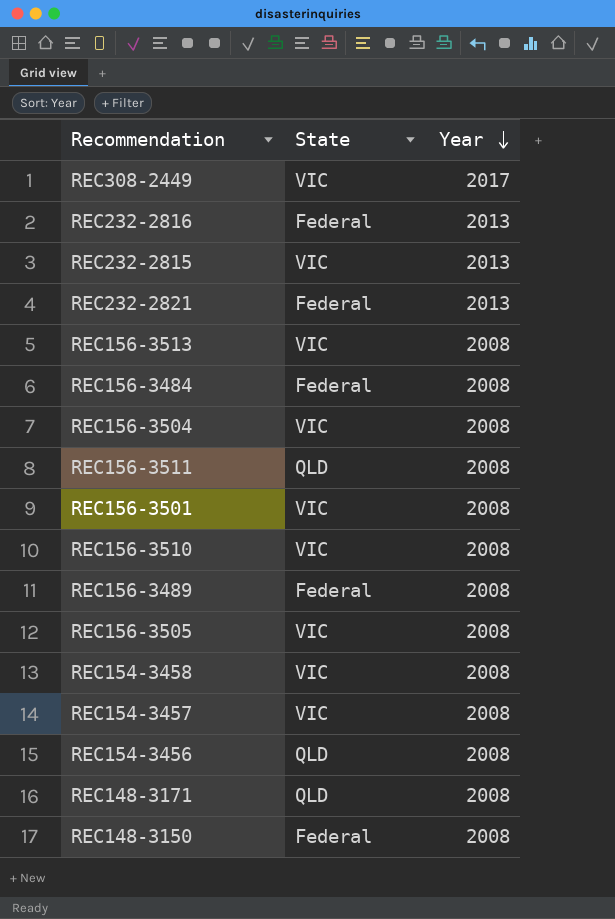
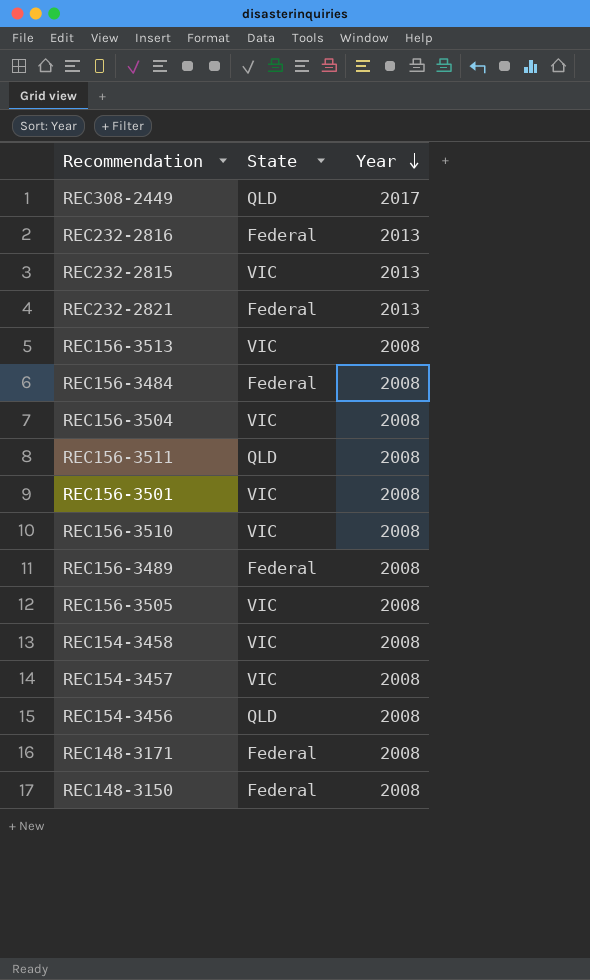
REC308-2449 | State: VIC -> QLD
REC148-3171 | State: QLD -> Federal

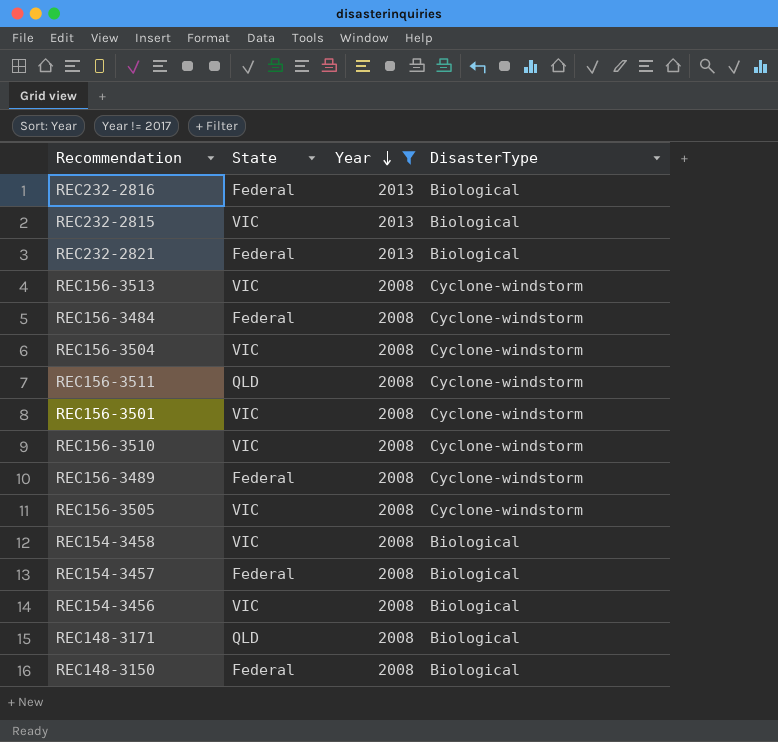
filter: none -> Year != 2017
column DisasterType | position: none -> 4
REC154-3457 | State: VIC -> Federal
REC154-3456 | State: QLD -> VIC
REC148-3171 | State: Federal -> QLD

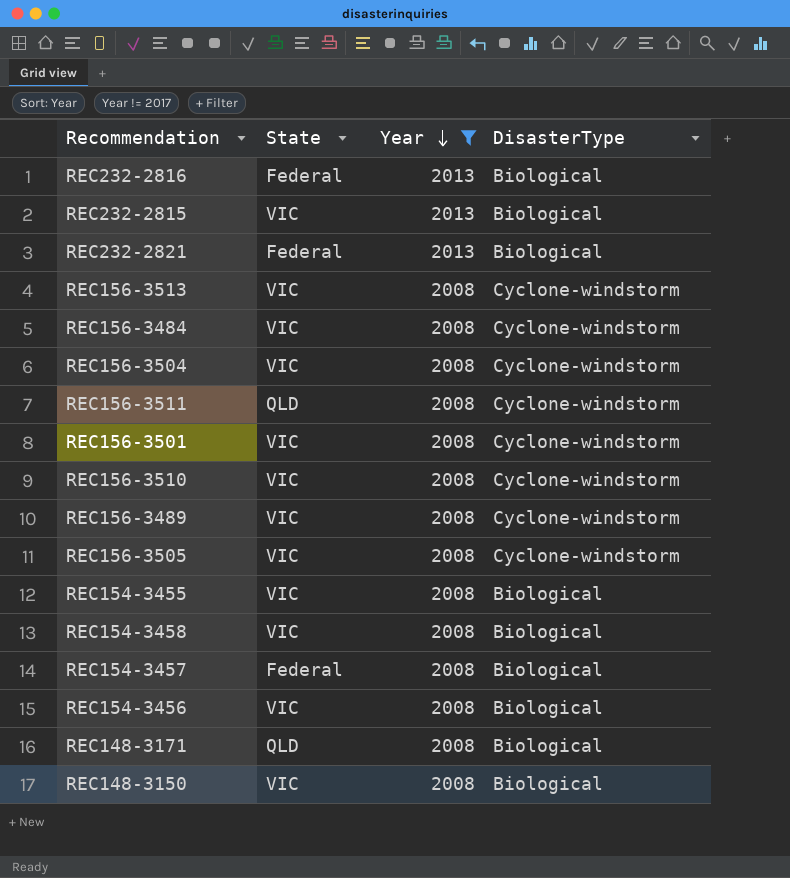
REC156-3484 | State: Federal -> VIC
REC156-3489 | State: Federal -> VIC
row REC154-3455: none -> VIC | 2008 | Biological
REC148-3150 | State: Federal -> VIC

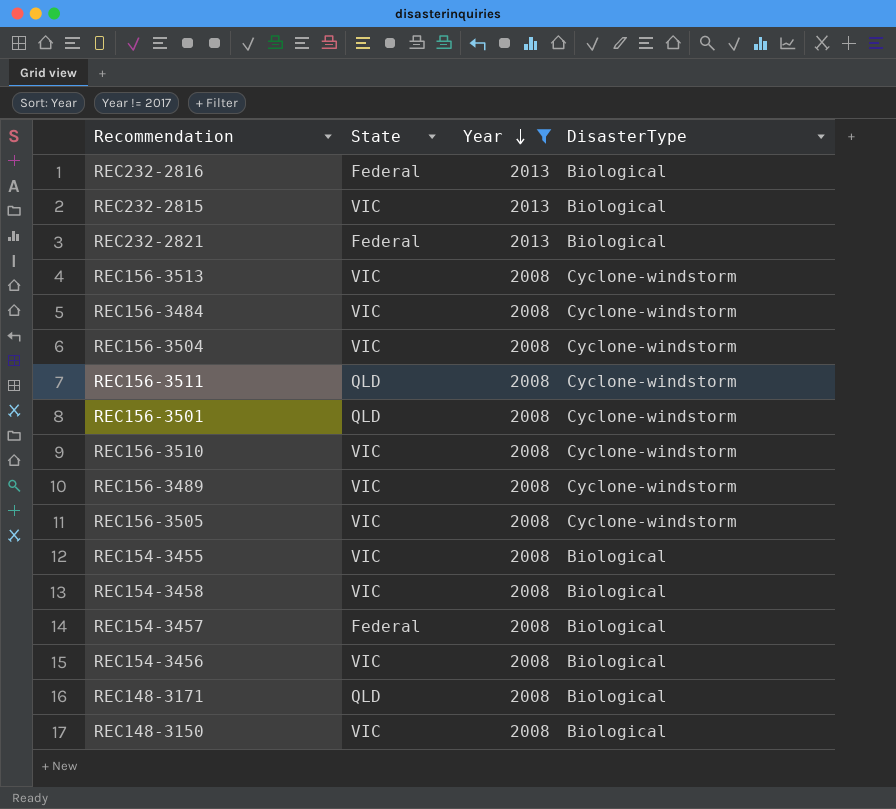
REC156-3501 | State: VIC -> QLD

